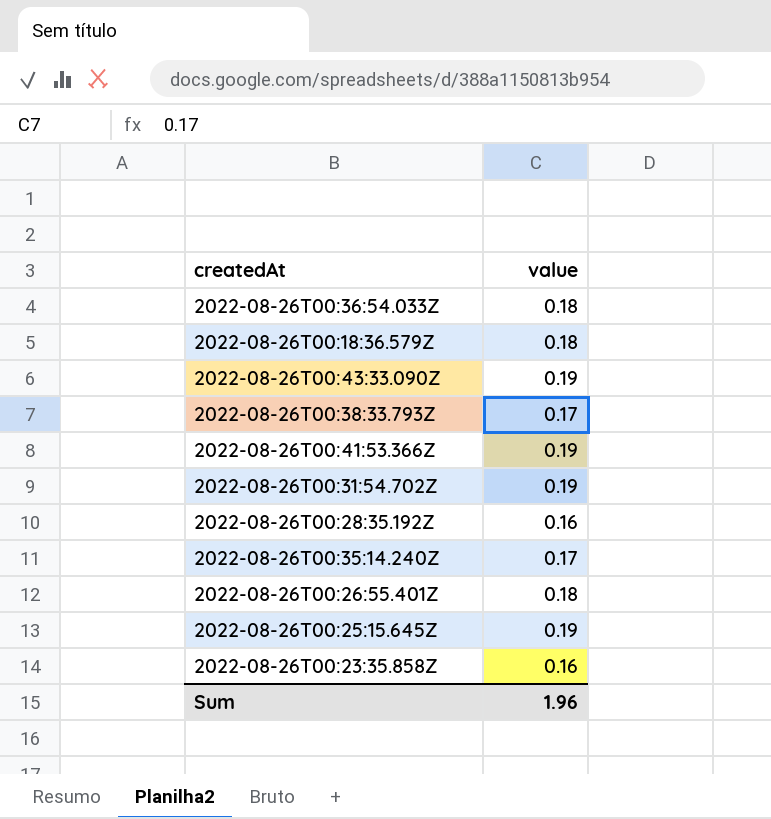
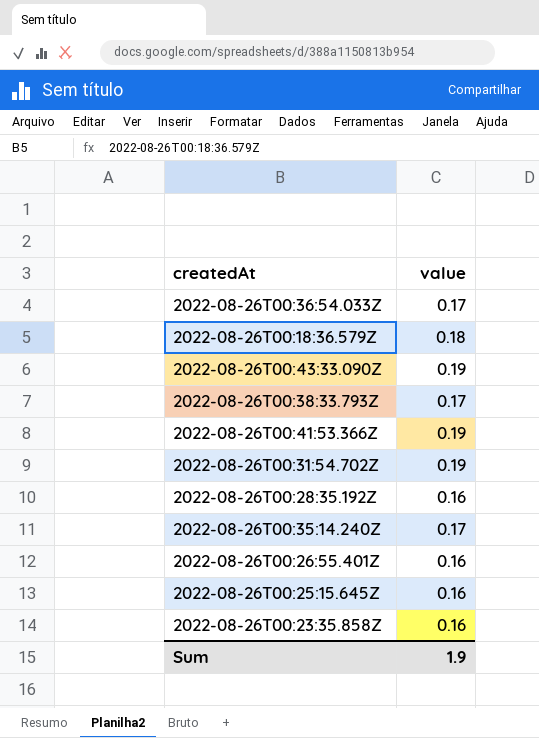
2022-08-26T00:36:54.033Z | value: 0.18 -> 0.17
2022-08-26T00:26:55.401Z | value: 0.18 -> 0.16
2022-08-26T00:25:15.645Z | value: 0.19 -> 0.16
Sum | value: 1.96 -> 1.9

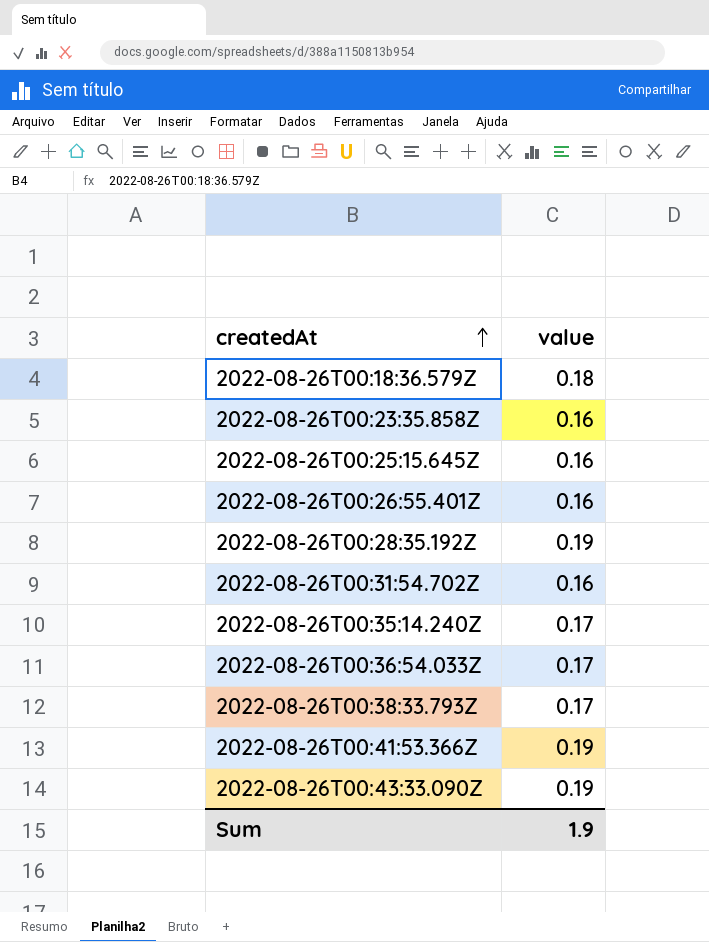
row order: none -> createdAt ascending
2022-08-26T00:28:35.192Z | value: 0.16 -> 0.19
2022-08-26T00:31:54.702Z | value: 0.19 -> 0.16

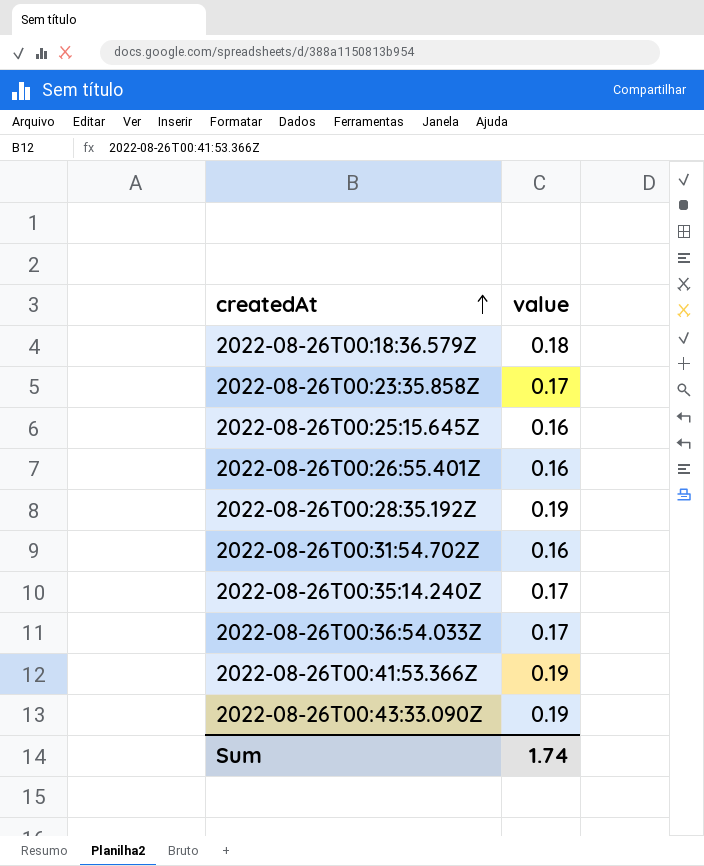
row 2022-08-26T00:38:33.793Z: 0.17 -> none
2022-08-26T00:23:35.858Z | value: 0.16 -> 0.17
Sum | value: 1.9 -> 1.74

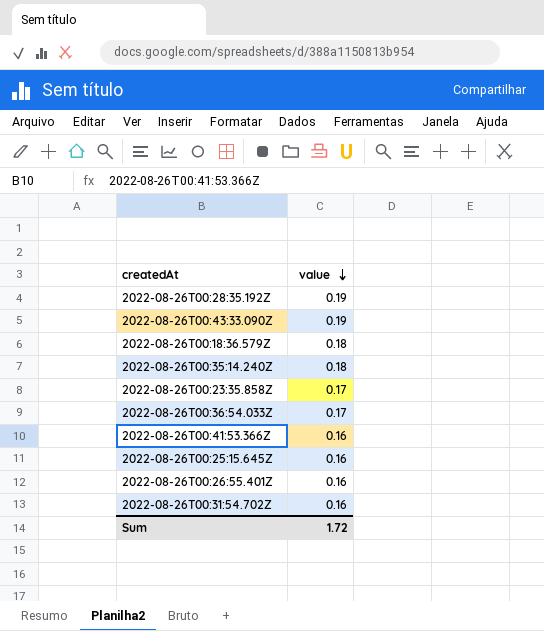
row order: createdAt ascending -> value descending
2022-08-26T00:35:14.240Z | value: 0.17 -> 0.18
2022-08-26T00:41:53.366Z | value: 0.19 -> 0.16
Sum | value: 1.74 -> 1.72

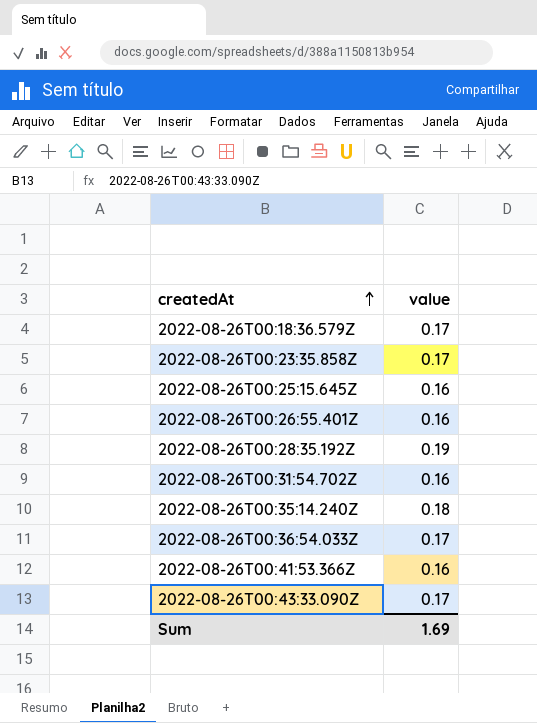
row order: value descending -> createdAt ascending
2022-08-26T00:18:36.579Z | value: 0.18 -> 0.17
2022-08-26T00:43:33.090Z | value: 0.19 -> 0.17
Sum | value: 1.72 -> 1.69

